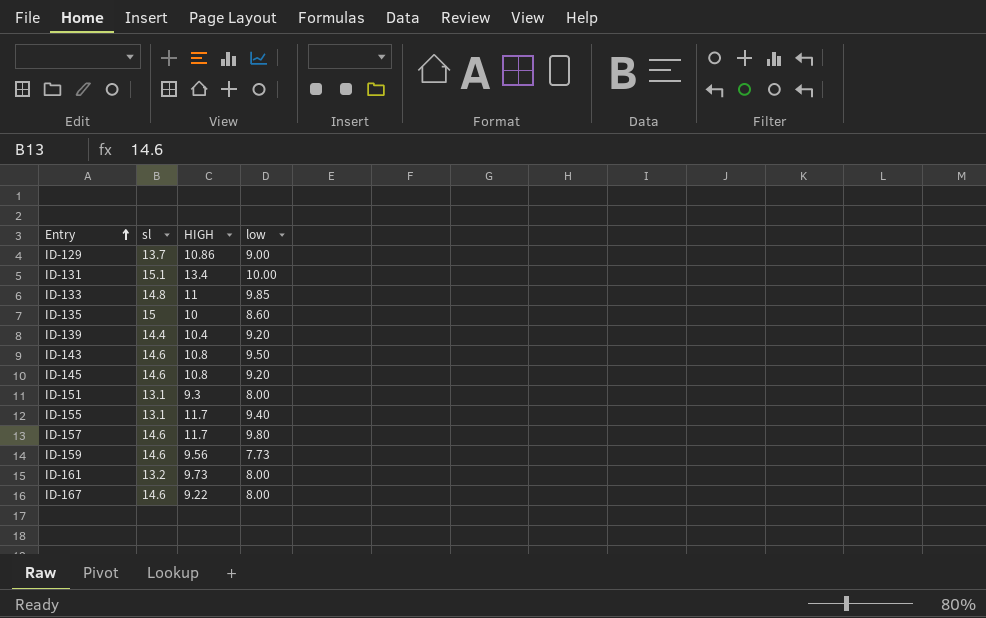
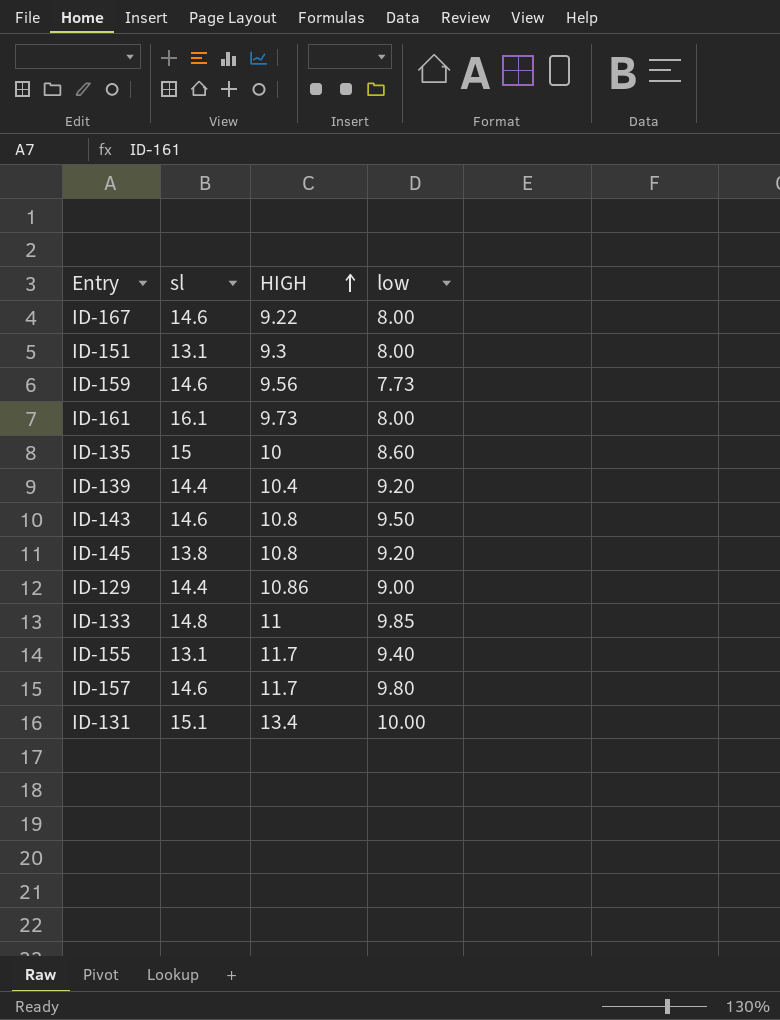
row order: Entry ascending -> HIGH ascending
ID-161 | sl: 13.2 -> 16.1
ID-145 | sl: 14.6 -> 13.8
ID-129 | sl: 13.7 -> 14.4

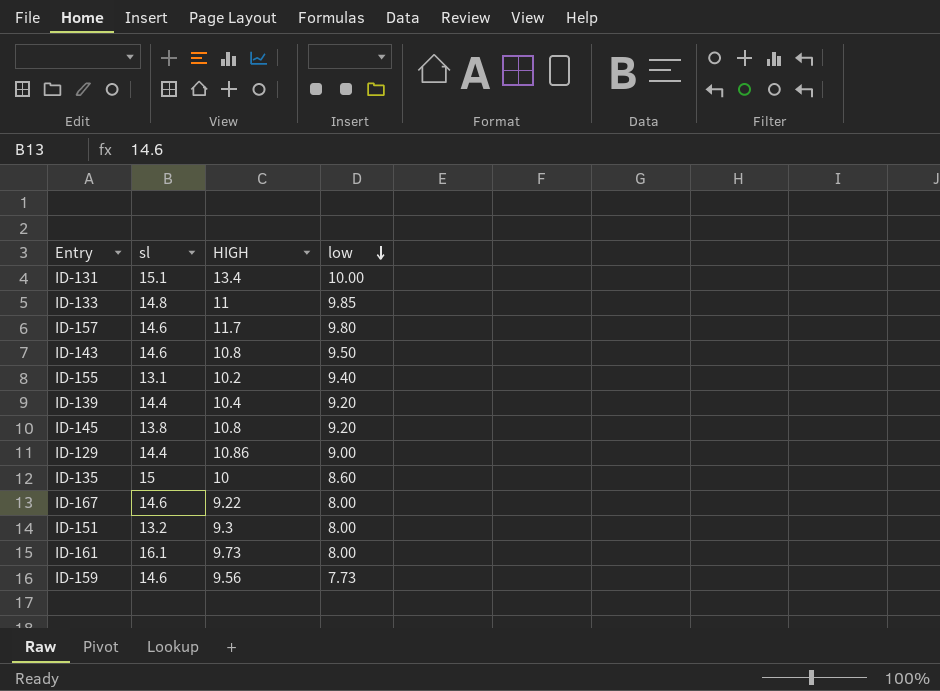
row order: HIGH ascending -> low descending
ID-155 | HIGH: 11.7 -> 10.2
ID-151 | sl: 13.1 -> 13.2

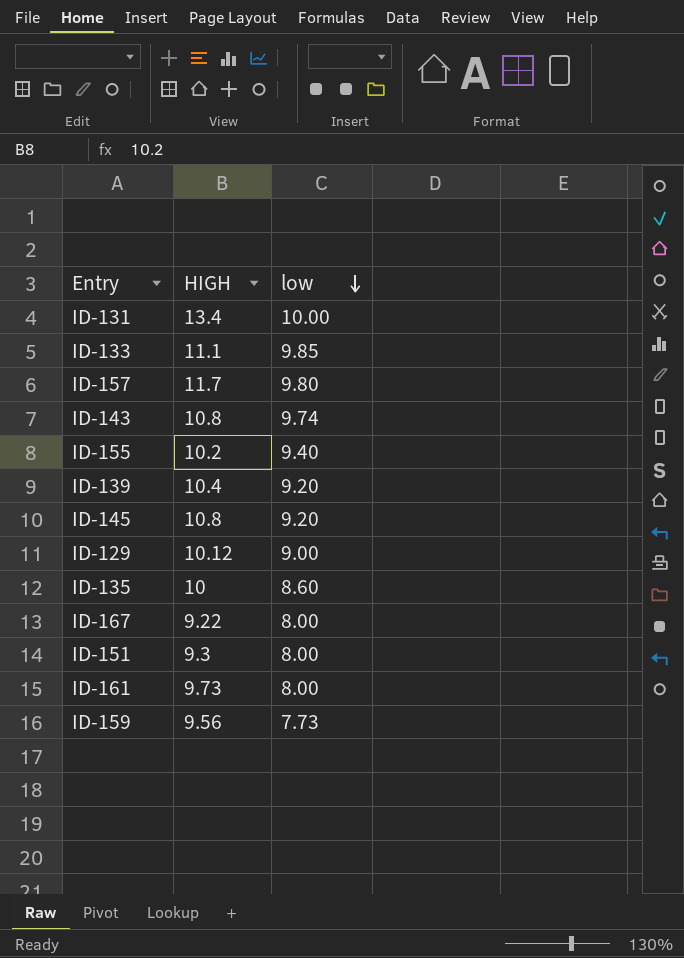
column sl | position: 2 -> none
ID-133 | HIGH: 11 -> 11.1
ID-143 | low: 9.50 -> 9.74
ID-129 | HIGH: 10.86 -> 10.12

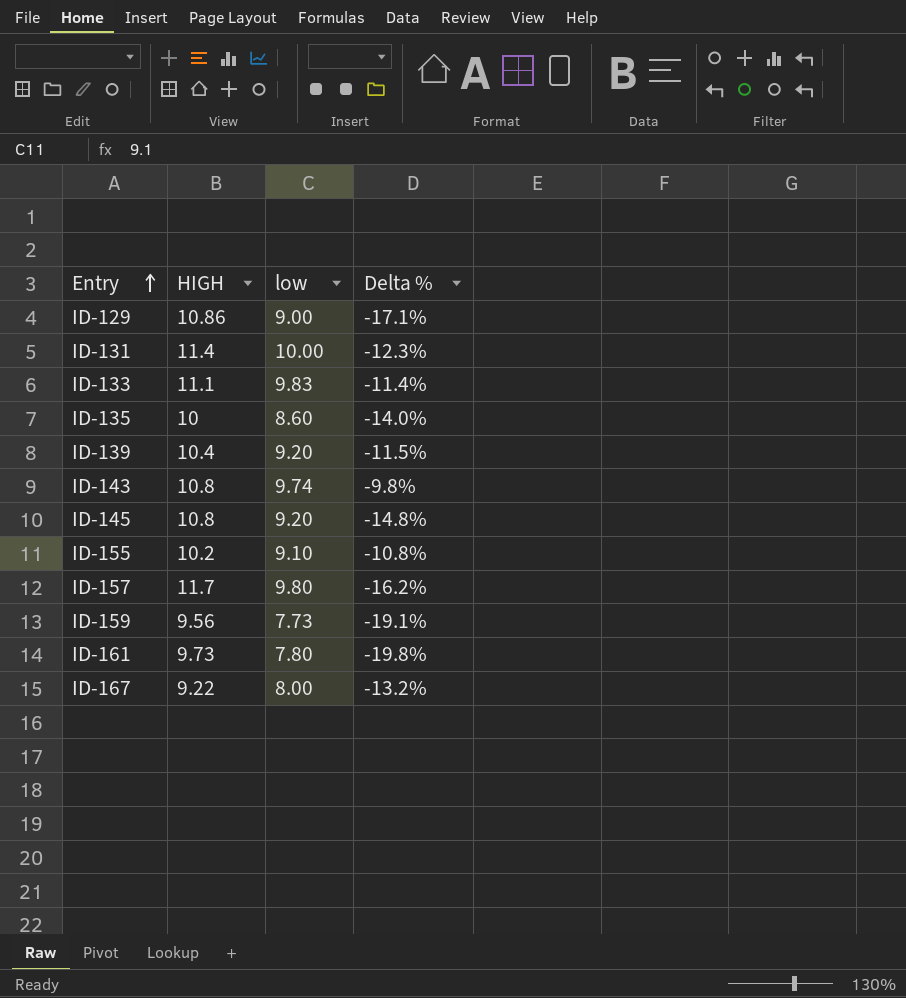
row order: low descending -> Entry ascending
column Delta % | formula: none -> ([low] - [HIGH]) / [HIGH]
row ID-151: 9.3 | 8.00 -> none
ID-129 | HIGH: 10.12 -> 10.86
ID-131 | HIGH: 13.4 -> 11.4
ID-133 | low: 9.85 -> 9.83
ID-155 | low: 9.40 -> 9.10
ID-161 | low: 8.00 -> 7.80

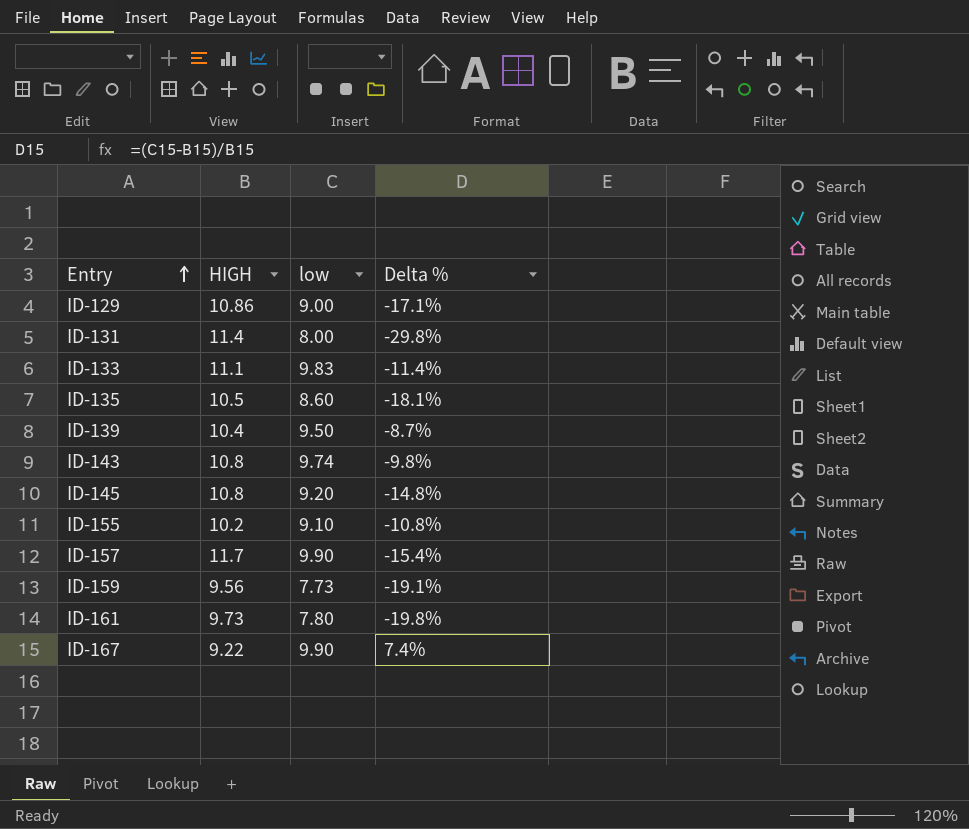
ID-131 | low: 10.00 -> 8.00
ID-131 | Delta %: -12.3% -> -29.8%
ID-135 | HIGH: 10 -> 10.5
ID-135 | Delta %: -14.0% -> -18.1%
ID-139 | low: 9.20 -> 9.50
ID-139 | Delta %: -11.5% -> -8.7%
ID-157 | low: 9.80 -> 9.90
ID-157 | Delta %: -16.2% -> -15.4%
ID-167 | low: 8.00 -> 9.90
ID-167 | Delta %: -13.2% -> 7.4%

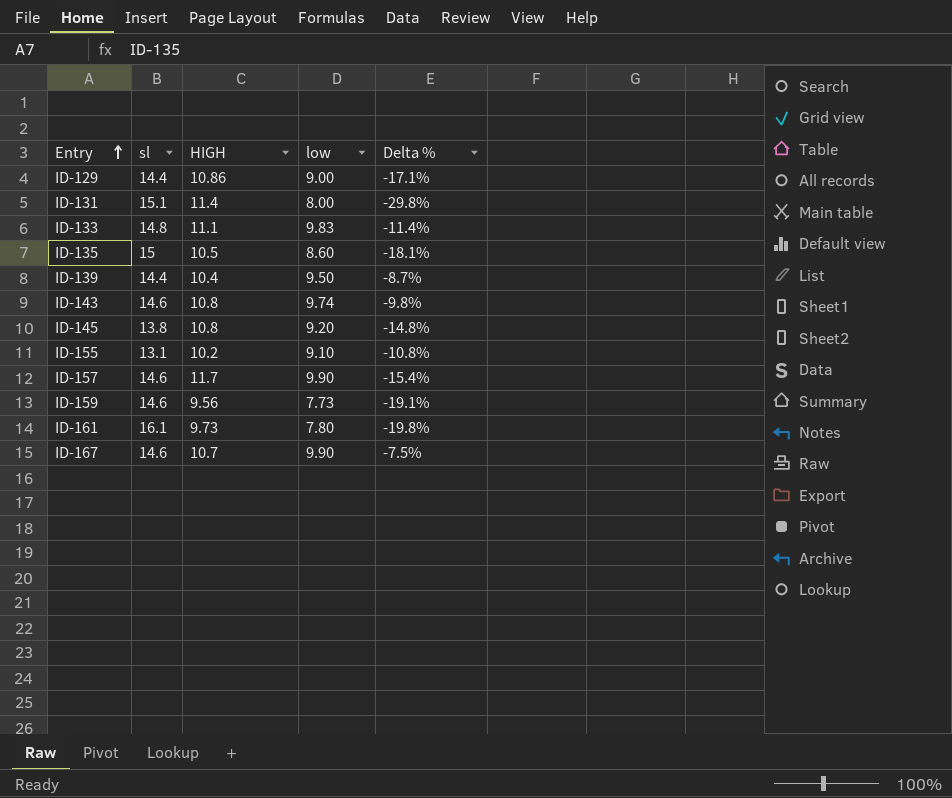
column sl | position: none -> 2
ID-167 | HIGH: 9.22 -> 10.7
ID-167 | Delta %: 7.4% -> -7.5%

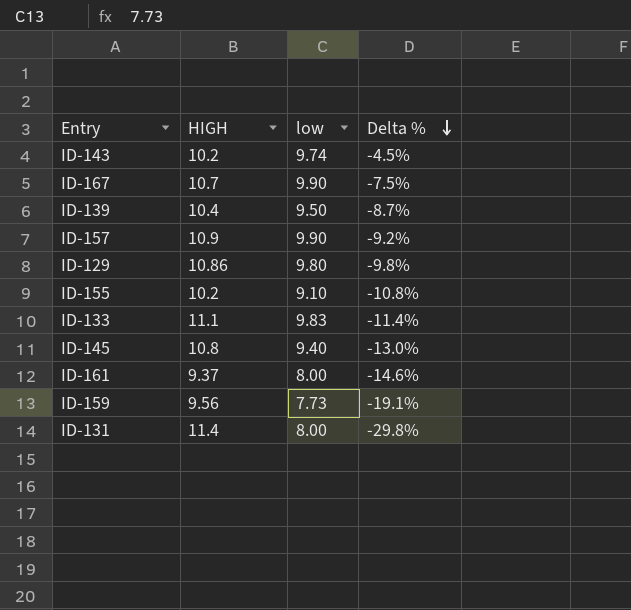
row order: Entry ascending -> Delta % descending
column sl | position: 2 -> none
row ID-135: 15 | 10.5 | 8.60 | -18.1% -> none
ID-143 | HIGH: 10.8 -> 10.2
ID-143 | Delta %: -9.8% -> -4.5%
ID-157 | HIGH: 11.7 -> 10.9
ID-157 | Delta %: -15.4% -> -9.2%
ID-129 | low: 9.00 -> 9.80
ID-129 | Delta %: -17.1% -> -9.8%
ID-145 | low: 9.20 -> 9.40
ID-145 | Delta %: -14.8% -> -13.0%
ID-161 | HIGH: 9.73 -> 9.37
ID-161 | low: 7.80 -> 8.00
ID-161 | Delta %: -19.8% -> -14.6%

